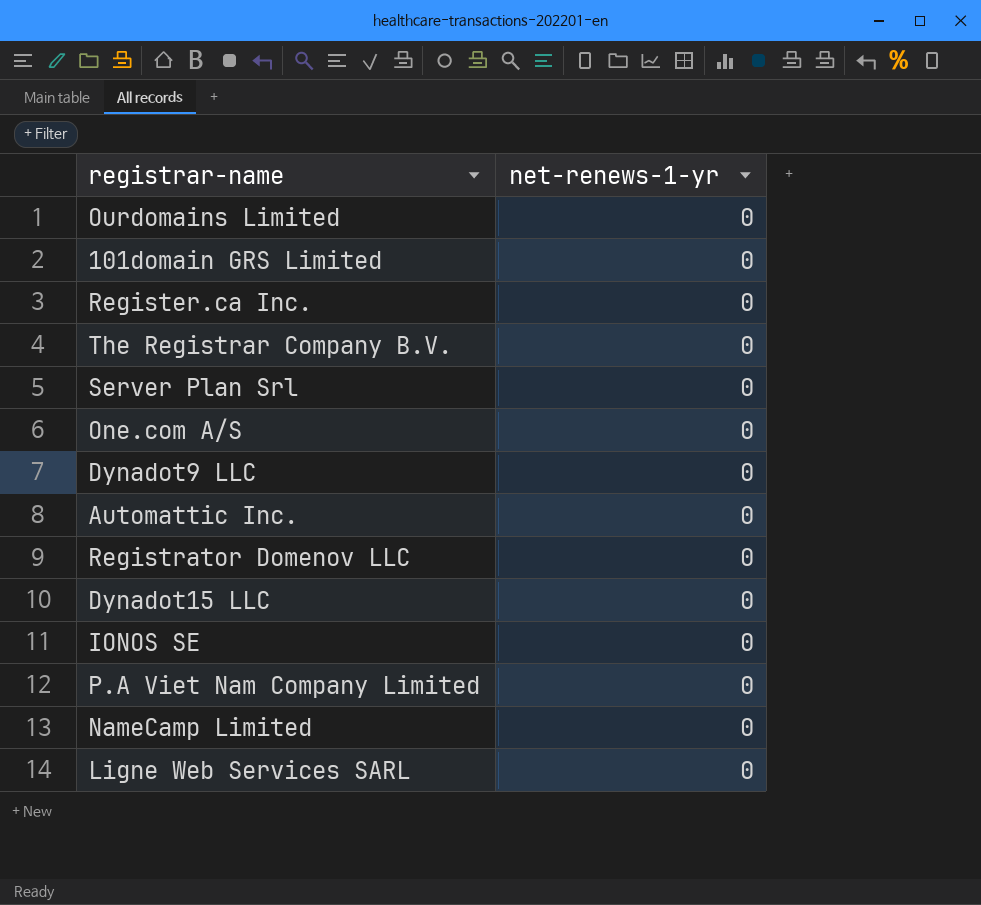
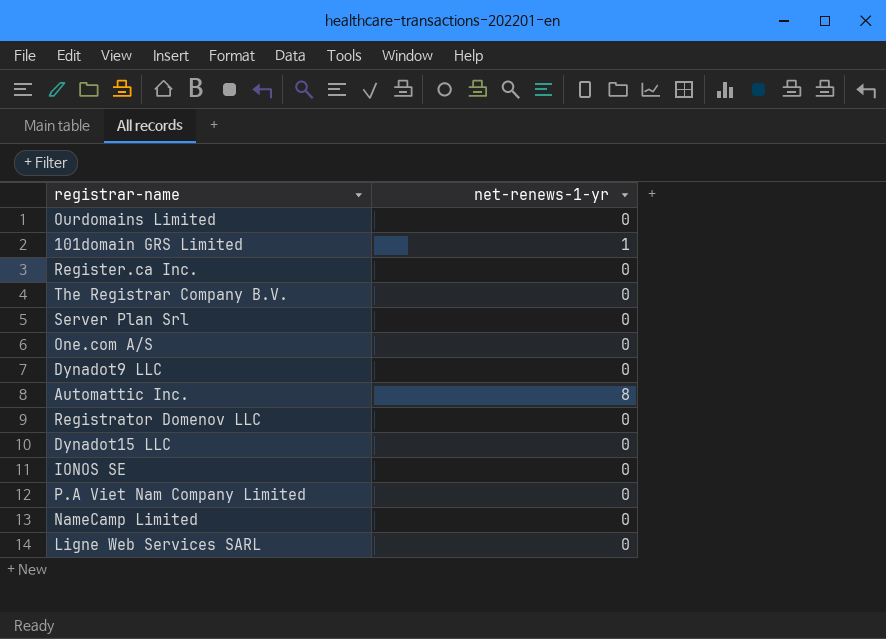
101domain GRS Limited | net-renews-1-yr: 0 -> 1
Automattic Inc. | net-renews-1-yr: 0 -> 8

